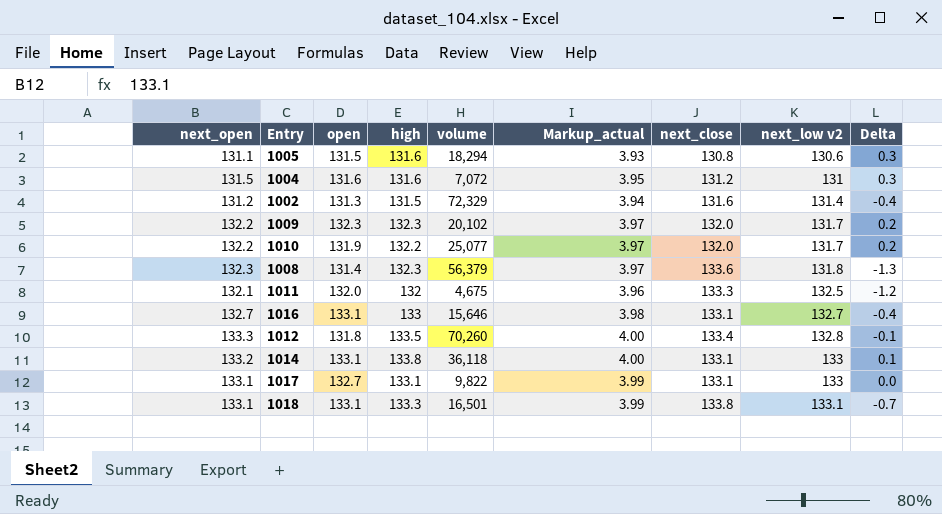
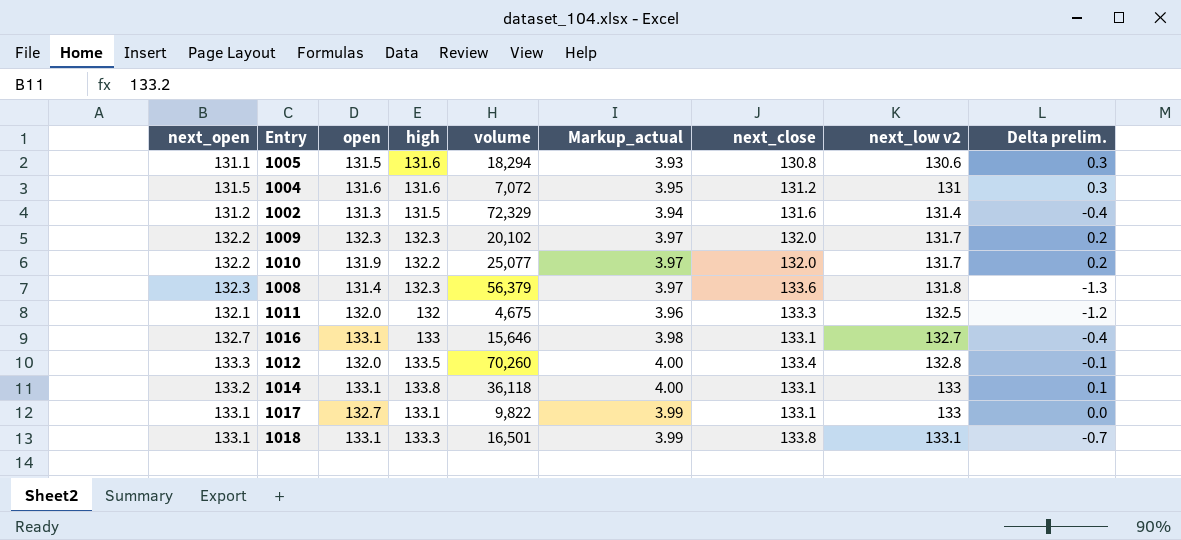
column name: Delta -> Delta prelim.
1012 | open: 131.8 -> 132.0

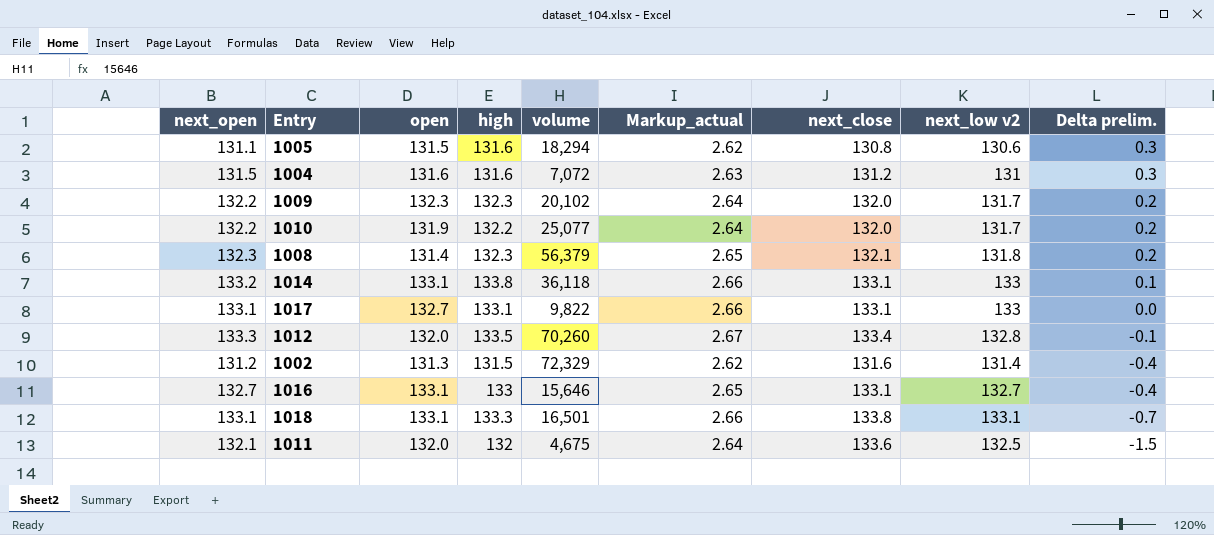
row order: next_low v2 ascending -> Delta prelim. descending
column Markup_actual | formula: [next_open] * 0.03 -> [next_open] * 0.02
1008 | next_close: 133.6 -> 132.1
1008 | Delta prelim.: -1.3 -> 0.2
1011 | next_close: 133.3 -> 133.6
1011 | Delta prelim.: -1.2 -> -1.5

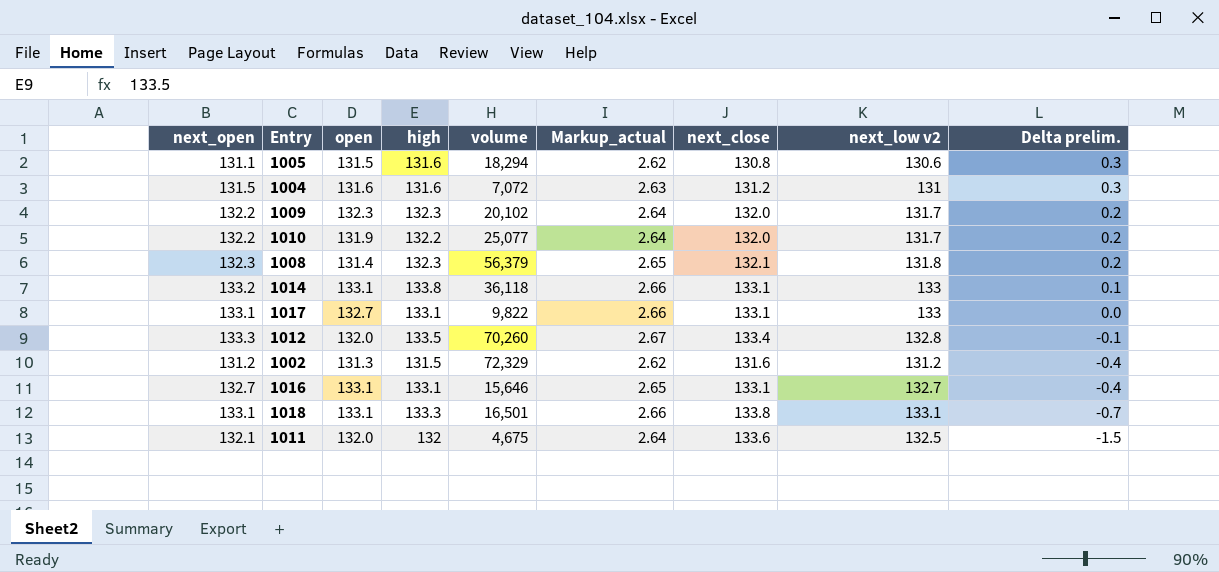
1002 | next_low v2: 131.4 -> 131.2
1016 | high: 133 -> 133.1

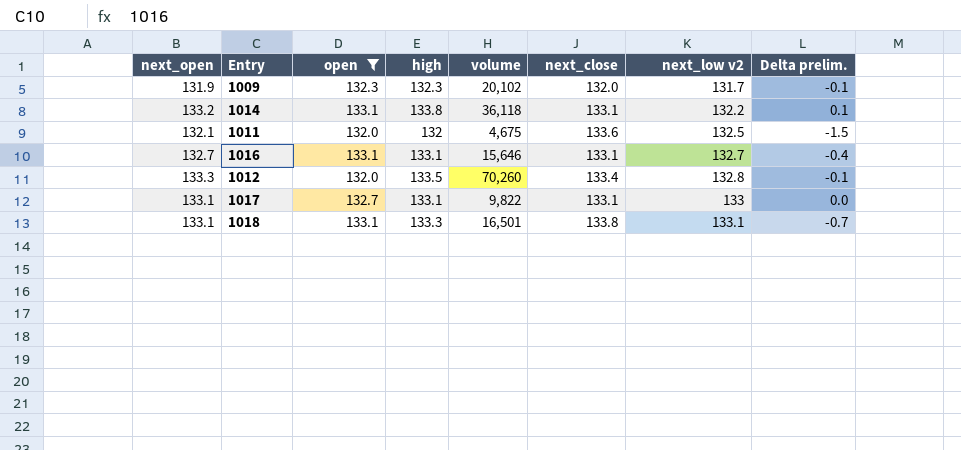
filter: none -> open >= 132.0
row order: Delta prelim. descending -> next_low v2 ascending
column Markup_actual | formula: [next_open] * 0.02 -> none
1009 | next_open: 132.2 -> 131.9
1009 | Delta prelim.: 0.2 -> -0.1
1014 | next_low v2: 133 -> 132.2

